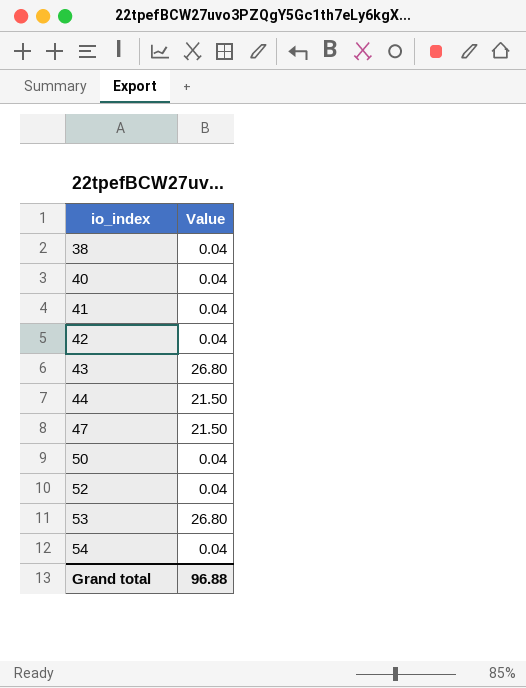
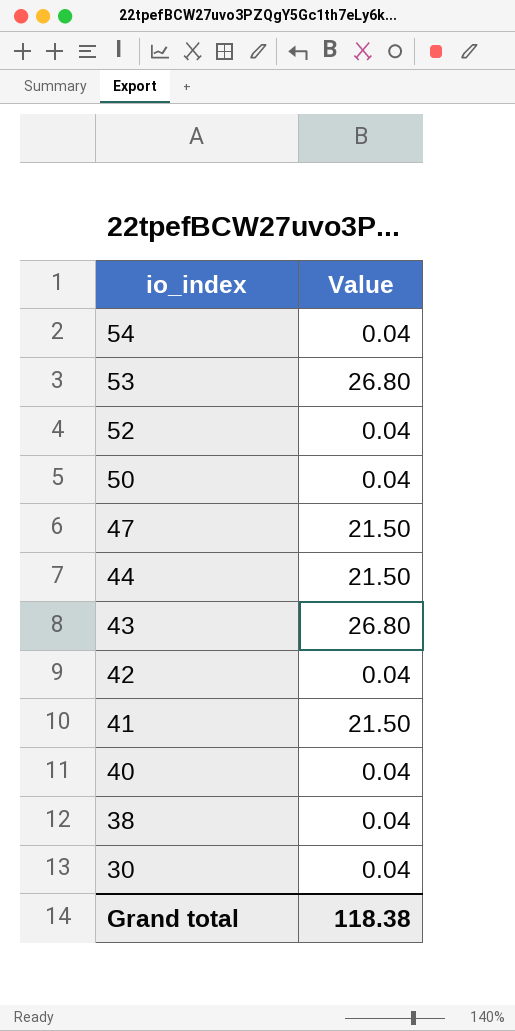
row order: io_index ascending -> io_index descending
41 | Value: 0.04 -> 21.50
row 30: none -> 0.04
Grand total | Value: 96.88 -> 118.38

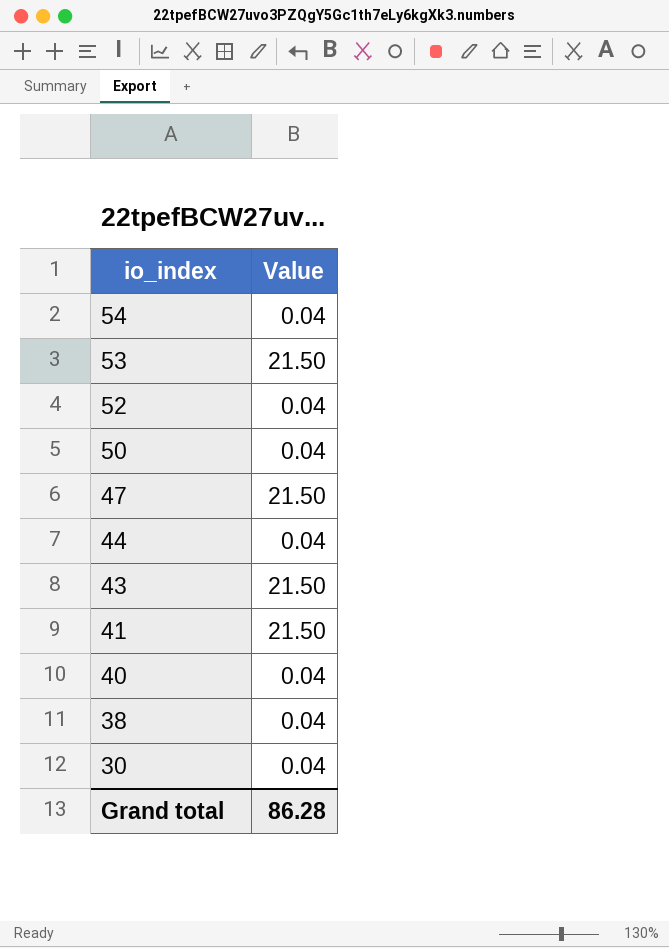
row 42: 0.04 -> none
53 | Value: 26.80 -> 21.50
44 | Value: 21.50 -> 0.04
43 | Value: 26.80 -> 21.50
Grand total | Value: 118.38 -> 86.28

